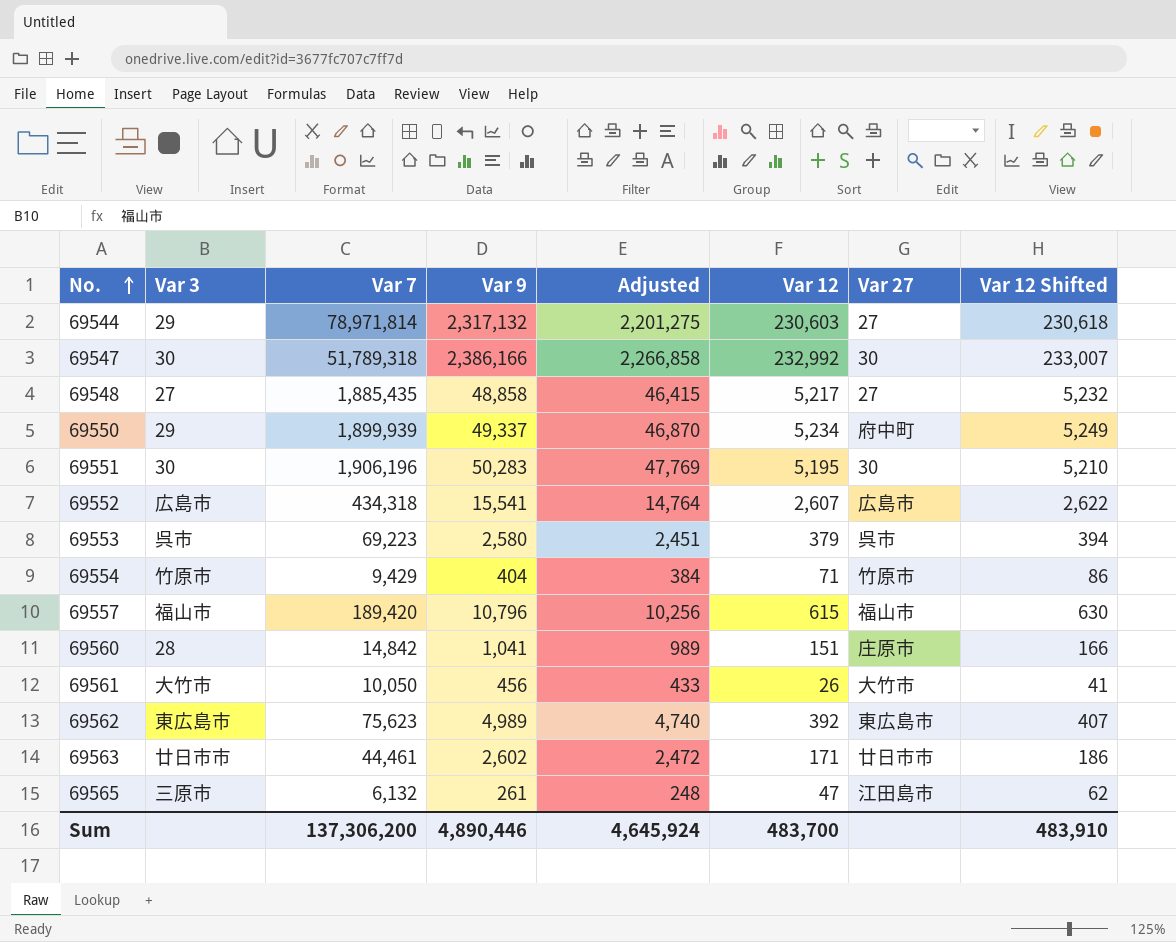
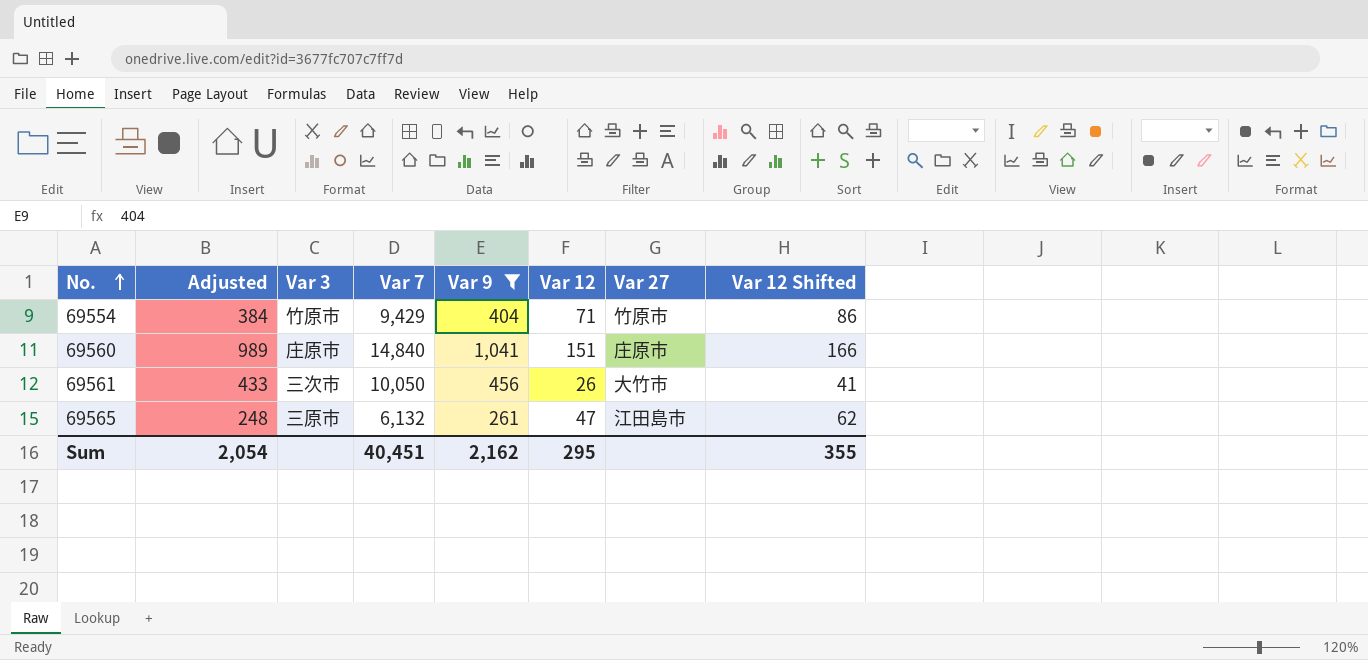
filter: none -> Var 9 <= 1,041
column Adjusted | position: 5 -> 2
69560 | Var 3: 28 -> 庄原市
69560 | Var 7: 14,842 -> 14,840
69561 | Var 3: 大竹市 -> 三次市
Sum | Adjusted: 4,645,924 -> 2,054
Sum | Var 7: 137,306,200 -> 40,451
Sum | Var 9: 4,890,446 -> 2,162
Sum | Var 12: 483,700 -> 295
Sum | Var 12 Shifted: 483,910 -> 355

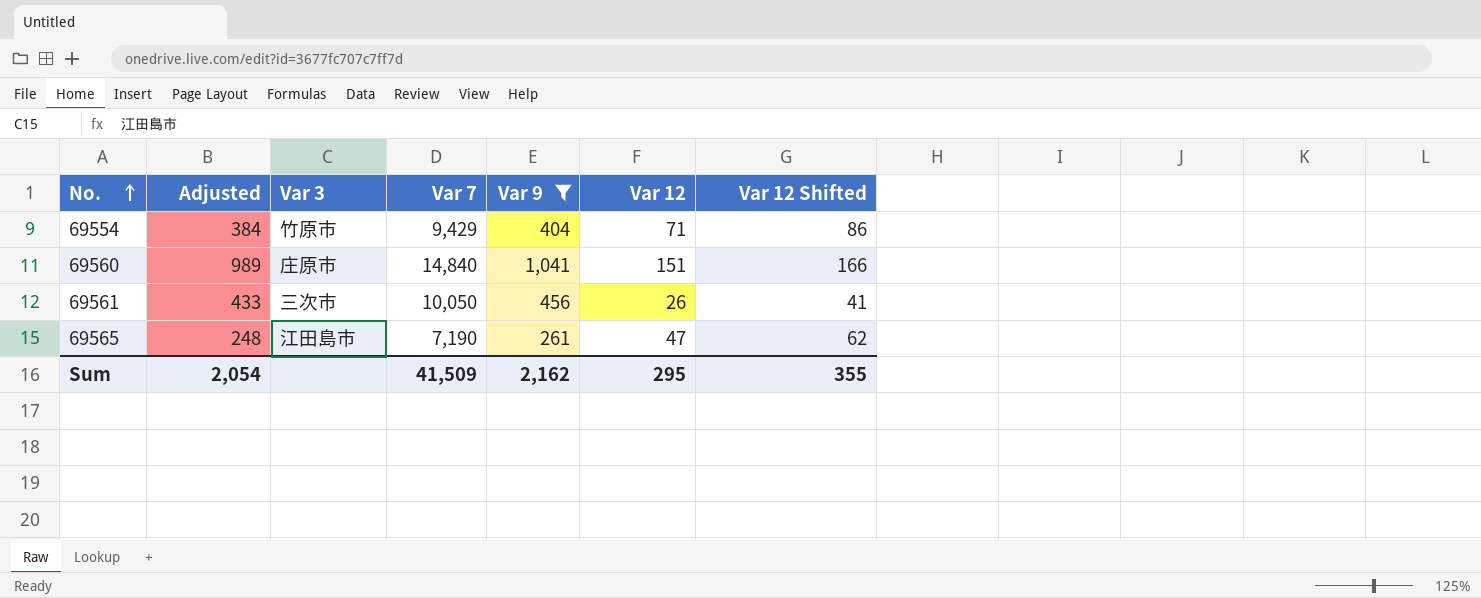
column Var 27 | position: 7 -> none
69565 | Var 3: 三原市 -> 江田島市
69565 | Var 7: 6,132 -> 7,190
Sum | Var 7: 40,451 -> 41,509

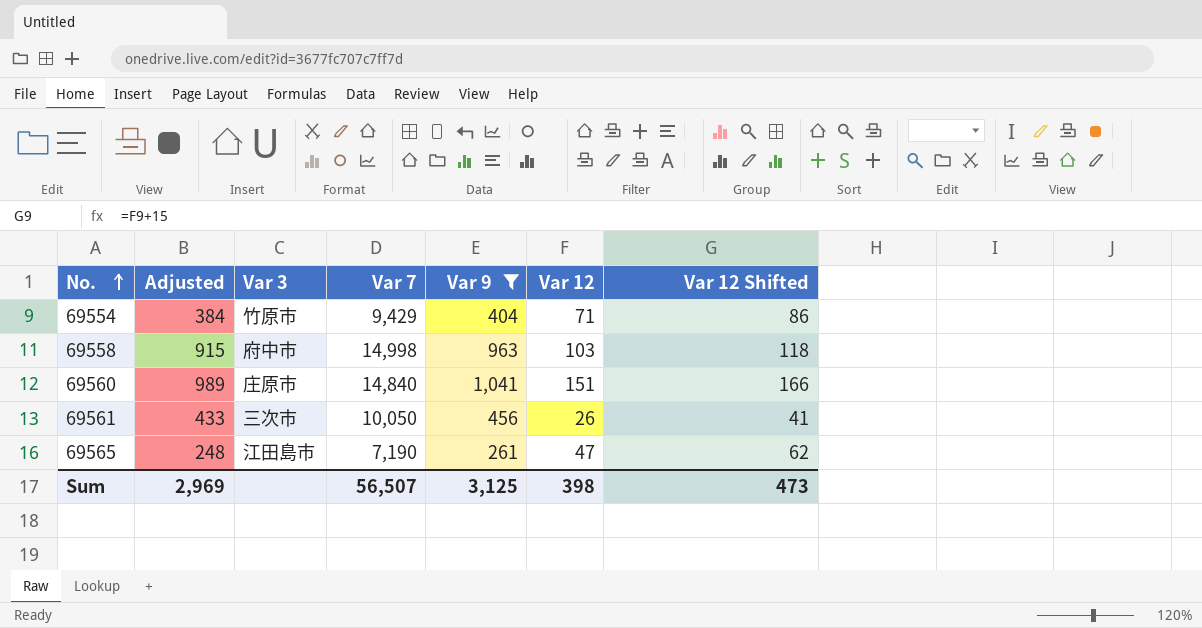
row 69558: none -> 915 | 府中市 | 14,998 | 963 | 103 | 118
Sum | Adjusted: 2,054 -> 2,969
Sum | Var 7: 41,509 -> 56,507
Sum | Var 9: 2,162 -> 3,125
Sum | Var 12: 295 -> 398
Sum | Var 12 Shifted: 355 -> 473

